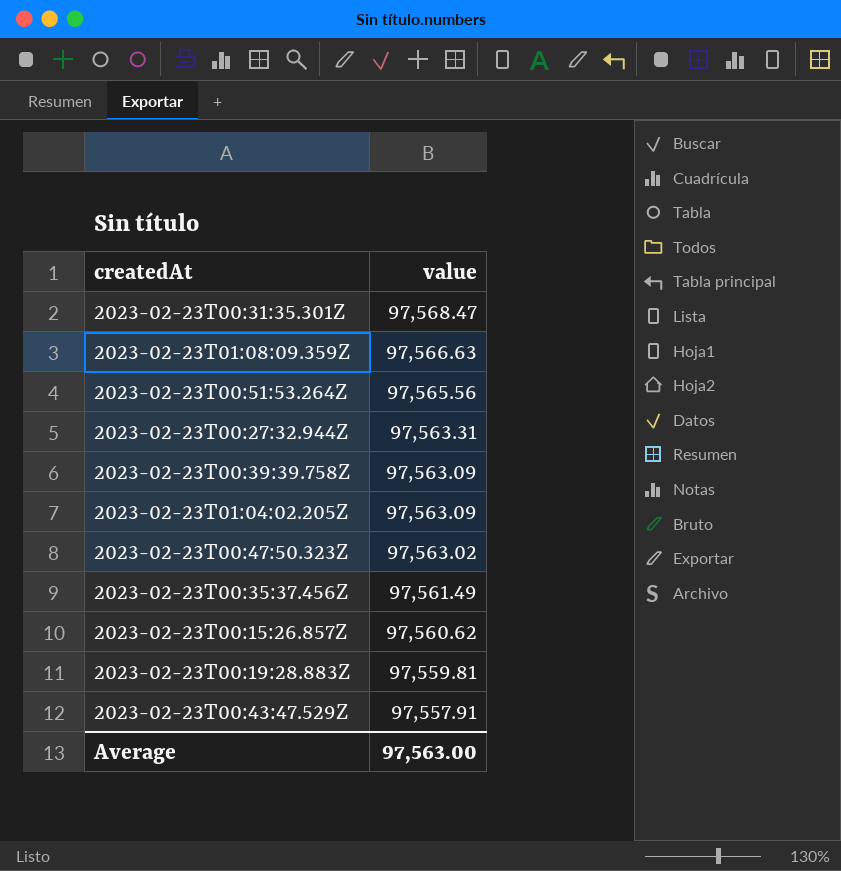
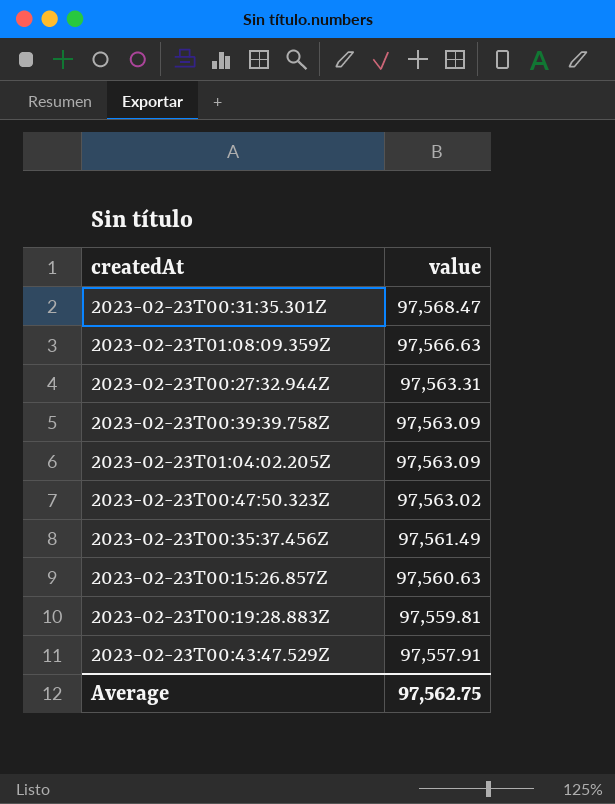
row 2023-02-23T00:51:53.264Z: 97,565.56 -> none
2023-02-23T00:15:26.857Z | value: 97,560.62 -> 97,560.63
Average | value: 97,563.00 -> 97,562.75

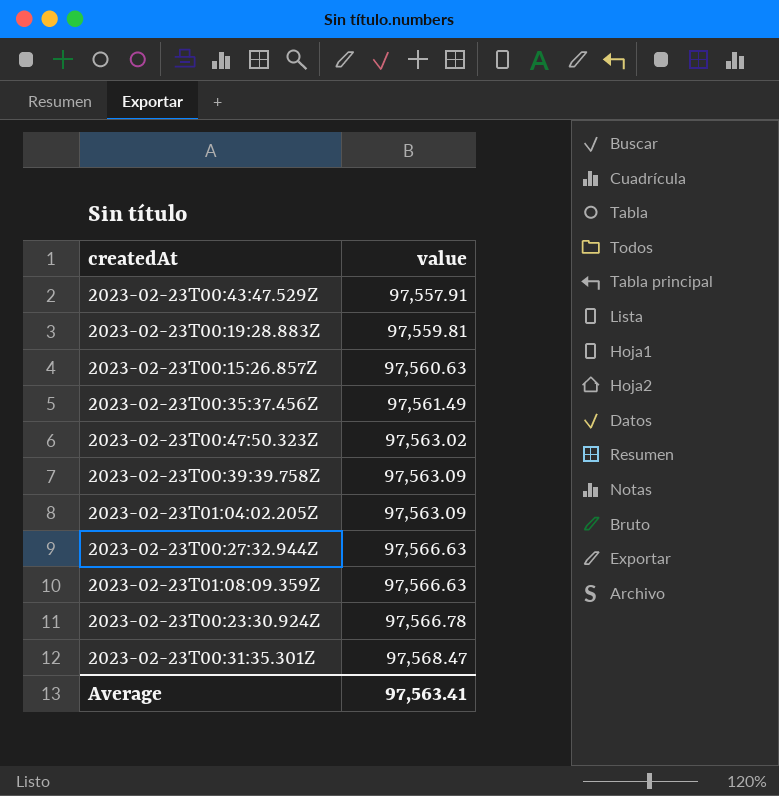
row order: value descending -> value ascending
2023-02-23T00:27:32.944Z | value: 97,563.31 -> 97,566.63
row 2023-02-23T00:23:30.924Z: none -> 97,566.78
Average | value: 97,562.75 -> 97,563.41

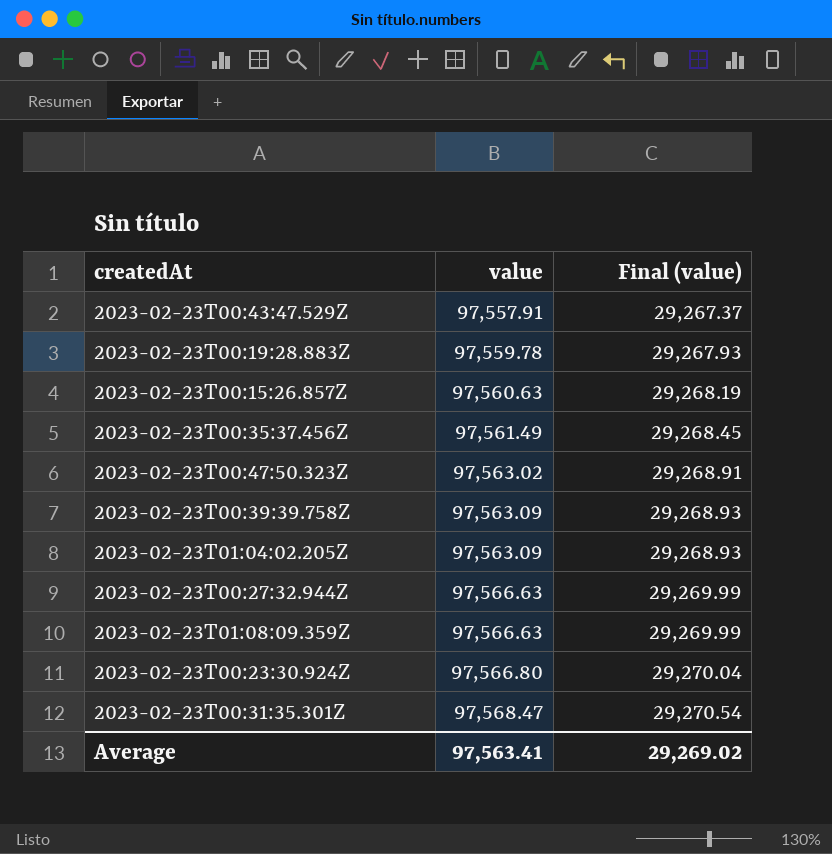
column Final (value) | formula: none -> [value] * 0.3
2023-02-23T00:19:28.883Z | value: 97,559.81 -> 97,559.78
2023-02-23T00:23:30.924Z | value: 97,566.78 -> 97,566.80

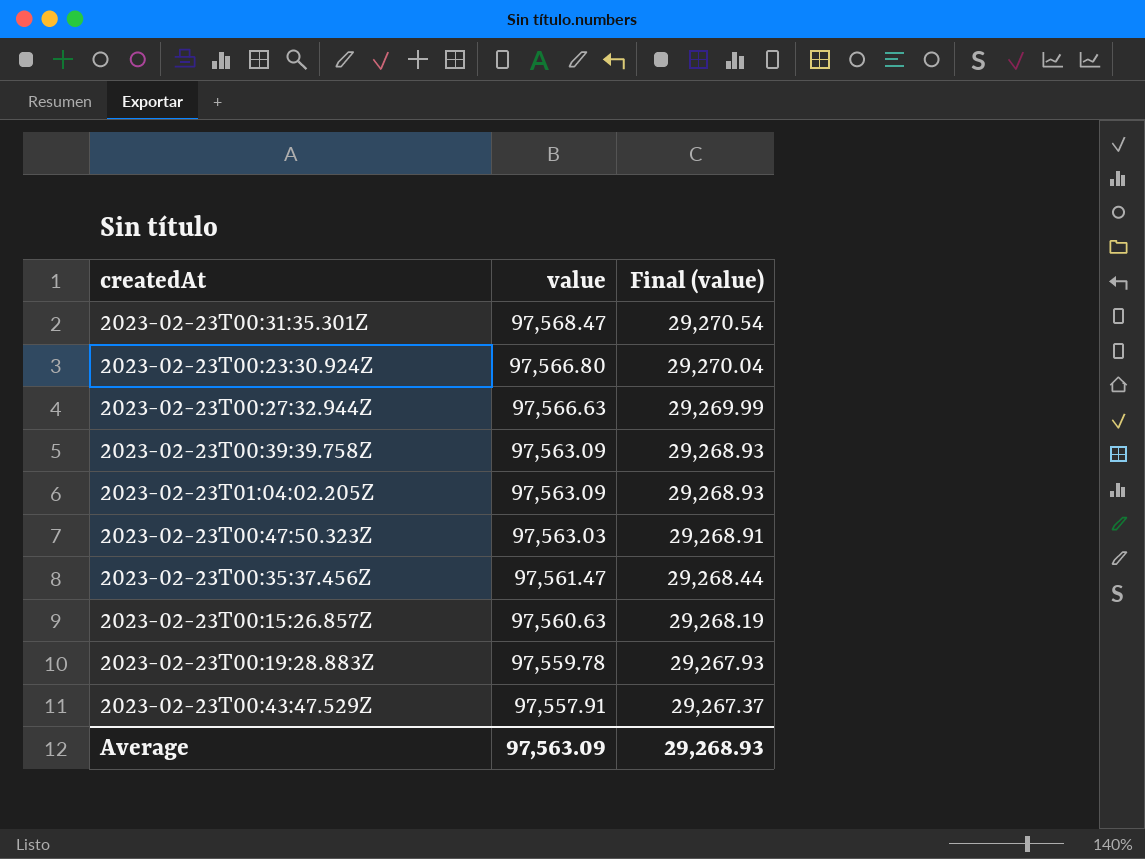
row order: value ascending -> value descending
row 2023-02-23T01:08:09.359Z: 97,566.63 | 29,269.99 -> none
2023-02-23T00:47:50.323Z | value: 97,563.02 -> 97,563.03
2023-02-23T00:35:37.456Z | value: 97,561.49 -> 97,561.47
2023-02-23T00:35:37.456Z | Final (value): 29,268.45 -> 29,268.44
Average | value: 97,563.41 -> 97,563.09
Average | Final (value): 29,269.02 -> 29,268.93

